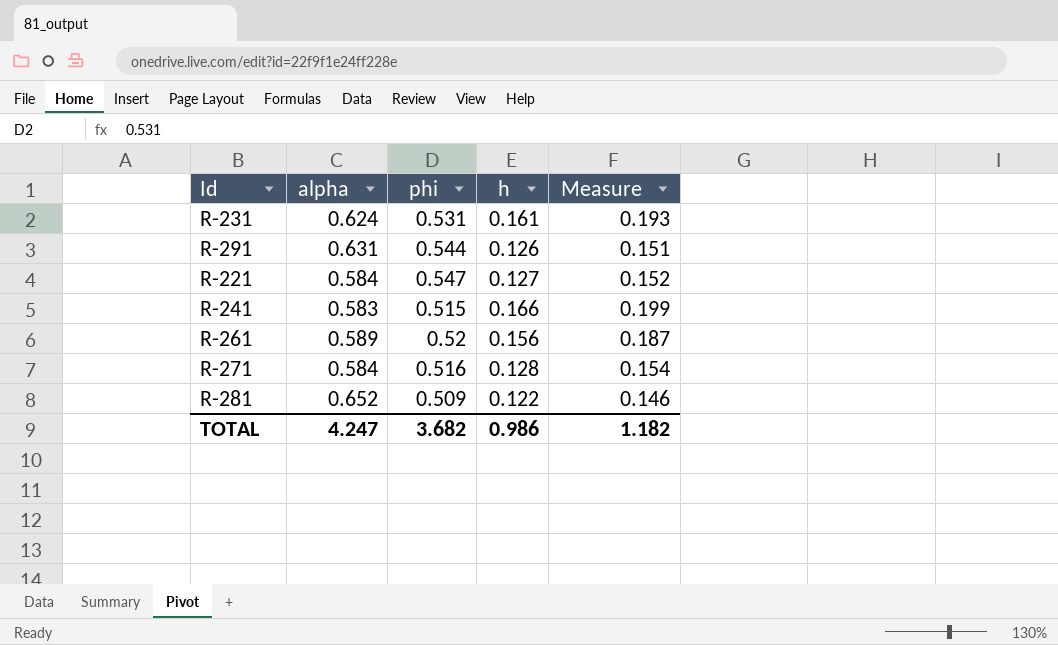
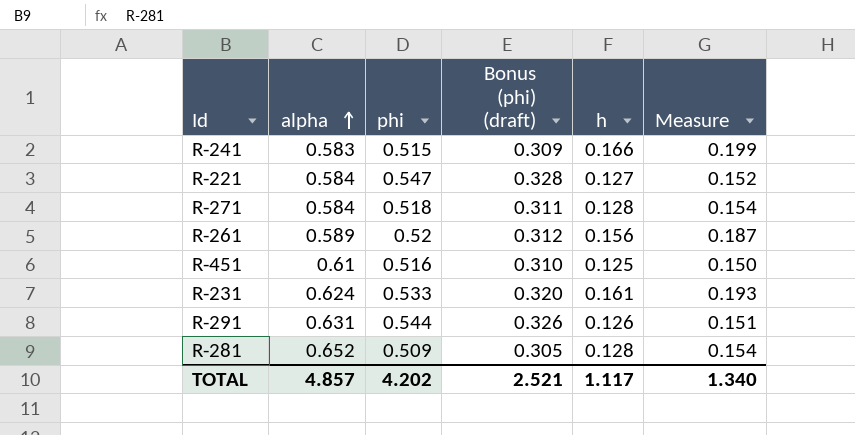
row order: none -> alpha ascending
column Bonus (phi) (draft) | formula: none -> [phi] * 0.6
R-271 | phi: 0.516 -> 0.518
row R-451: none -> 0.61 | 0.516 | 0.310 | 0.125 | 0.150
R-231 | phi: 0.531 -> 0.533
R-281 | h: 0.122 -> 0.128
R-281 | Measure: 0.146 -> 0.154
TOTAL | alpha: 4.247 -> 4.857
TOTAL | phi: 3.682 -> 4.202
TOTAL | h: 0.986 -> 1.117
TOTAL | Measure: 1.182 -> 1.340

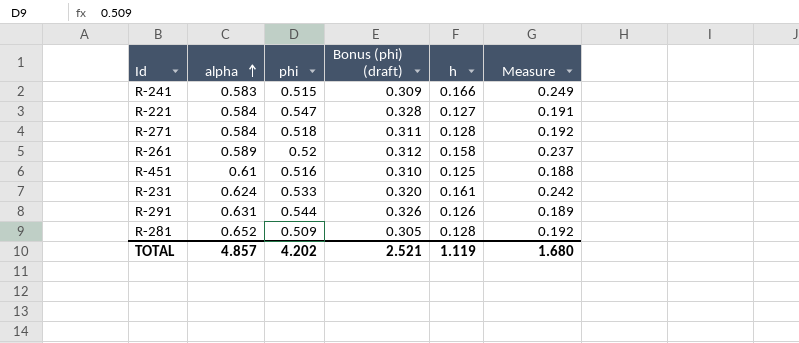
column Measure | formula: [h] * 1.2 -> [h] * 1.5
R-261 | h: 0.156 -> 0.158
TOTAL | h: 1.117 -> 1.119
TOTAL | Measure: 1.340 -> 1.680

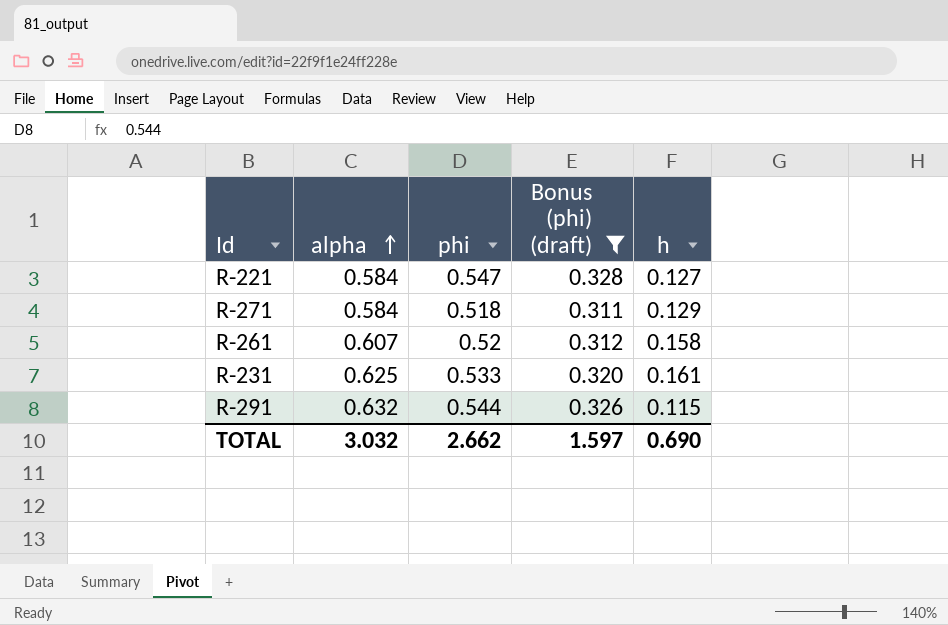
filter: none -> Bonus (phi) (draft) >= 0.311
column Measure | formula: [h] * 1.5 -> none
R-271 | h: 0.128 -> 0.129
R-261 | alpha: 0.589 -> 0.607
R-231 | alpha: 0.624 -> 0.625
R-291 | alpha: 0.631 -> 0.632
R-291 | h: 0.126 -> 0.115
TOTAL | alpha: 4.857 -> 3.032
TOTAL | phi: 4.202 -> 2.662
TOTAL | Bonus (phi) (draft): 2.521 -> 1.597
TOTAL | h: 1.119 -> 0.690

